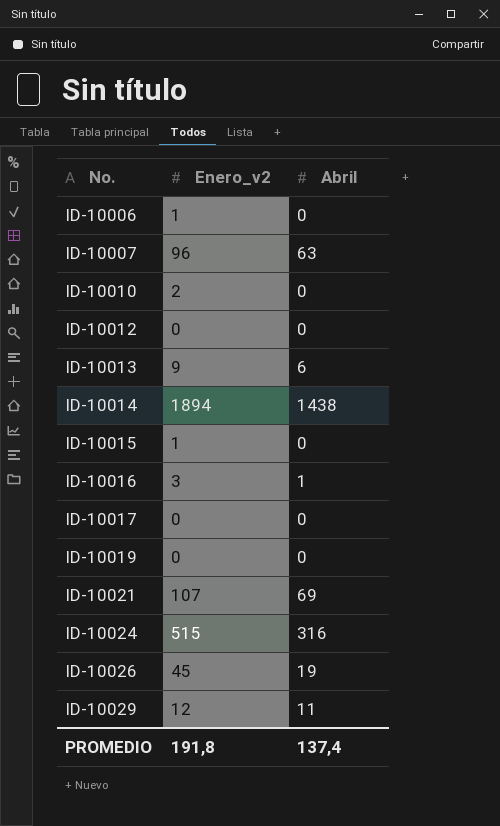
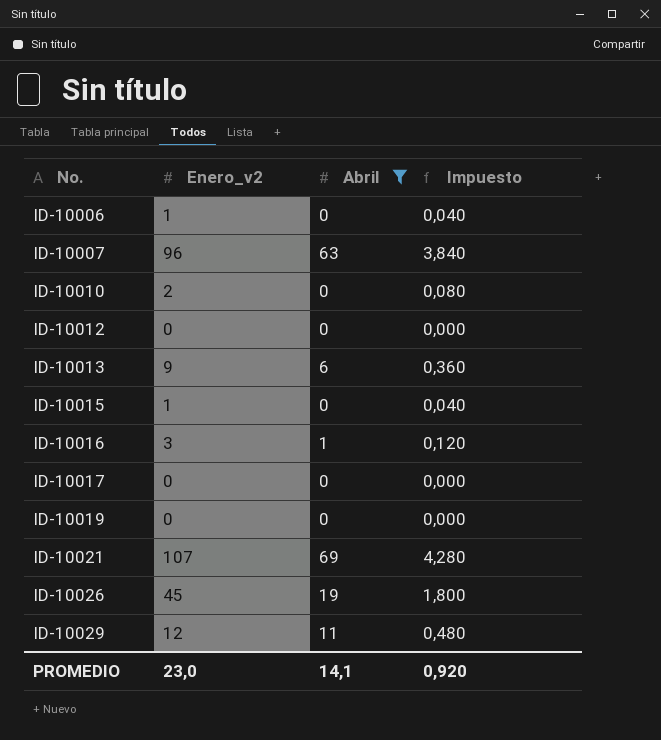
filter: none -> Abril <= 69
column Impuesto | formula: none -> [Enero_v2] * 0,04
PROMEDIO | Enero_v2: 191,8 -> 23,0
PROMEDIO | Abril: 137,4 -> 14,1

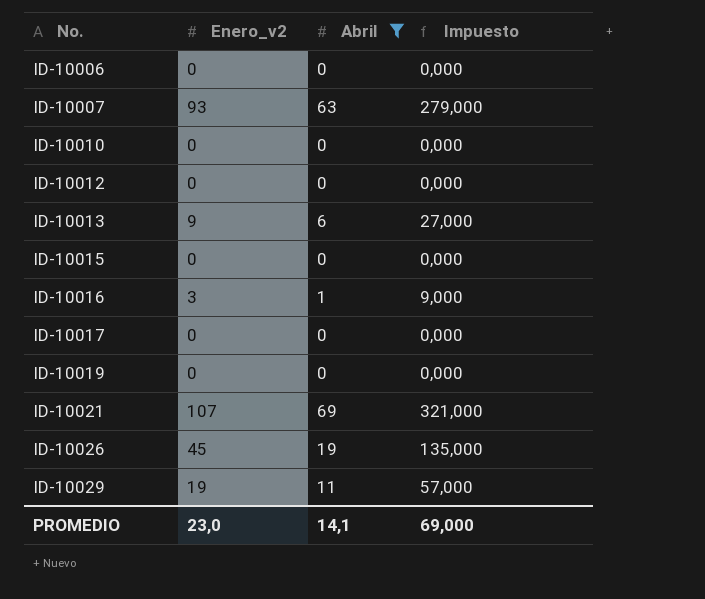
column Impuesto | formula: [Enero_v2] * 0,04 -> [Enero_v2] * 3
ID-10006 | Enero_v2: 1 -> 0
ID-10007 | Enero_v2: 96 -> 93
ID-10010 | Enero_v2: 2 -> 0
ID-10015 | Enero_v2: 1 -> 0
ID-10029 | Enero_v2: 12 -> 19
PROMEDIO | Impuesto: 0,920 -> 69,000

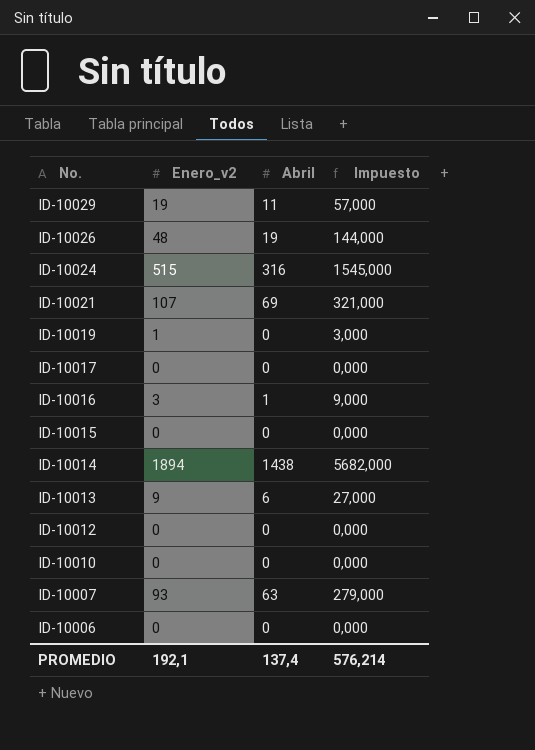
filter: Abril <= 69 -> none
row order: No. ascending -> No. descending
ID-10026 | Enero_v2: 45 -> 48
ID-10026 | Impuesto: 135,000 -> 144,000
ID-10019 | Enero_v2: 0 -> 1
ID-10019 | Impuesto: 0,000 -> 3,000
PROMEDIO | Enero_v2: 23,0 -> 192,1
PROMEDIO | Abril: 14,1 -> 137,4
PROMEDIO | Impuesto: 69,000 -> 576,214

